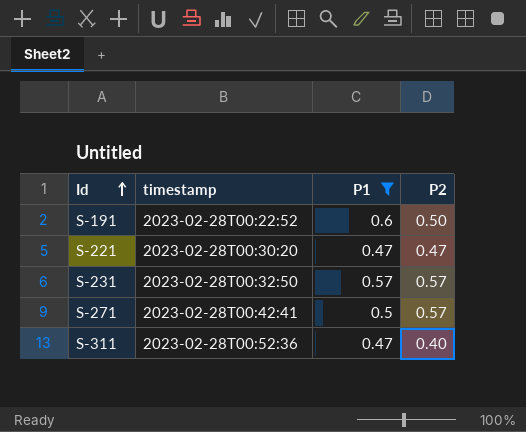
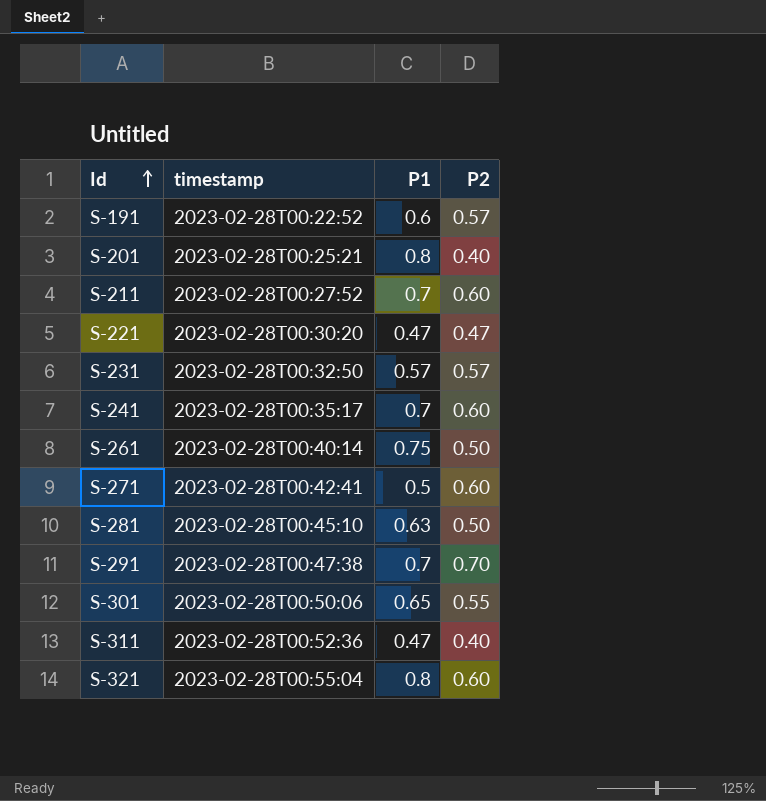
filter: P1 <= 0.6 -> none
S-191 | P2: 0.50 -> 0.57
S-271 | P2: 0.57 -> 0.60

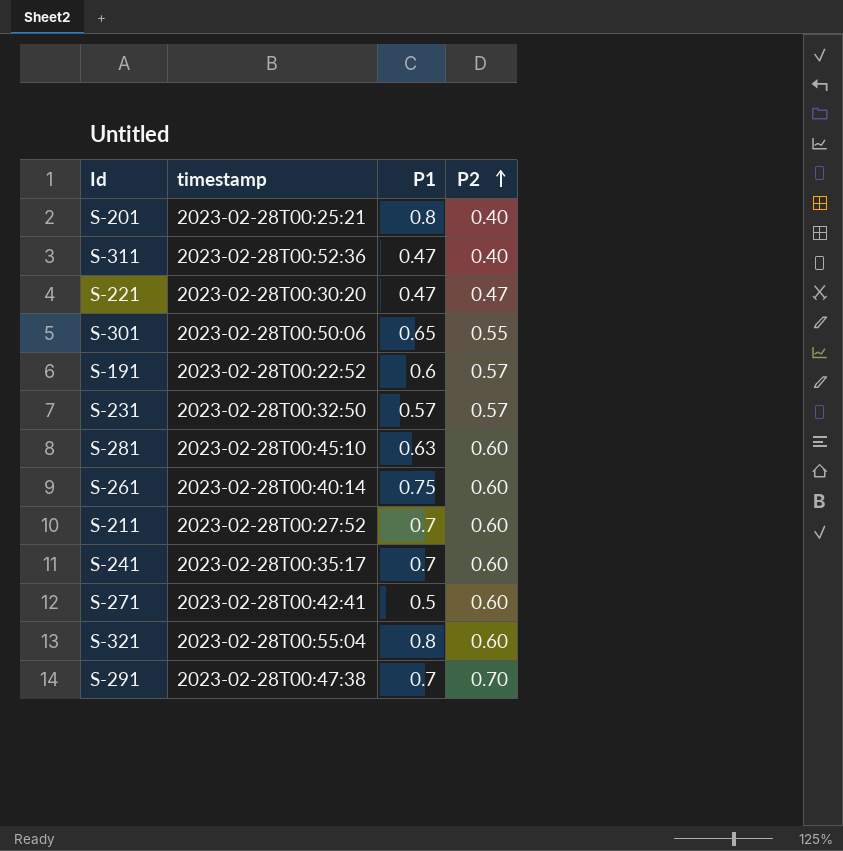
row order: Id ascending -> P2 ascending
S-281 | P2: 0.50 -> 0.60
S-261 | P2: 0.50 -> 0.60

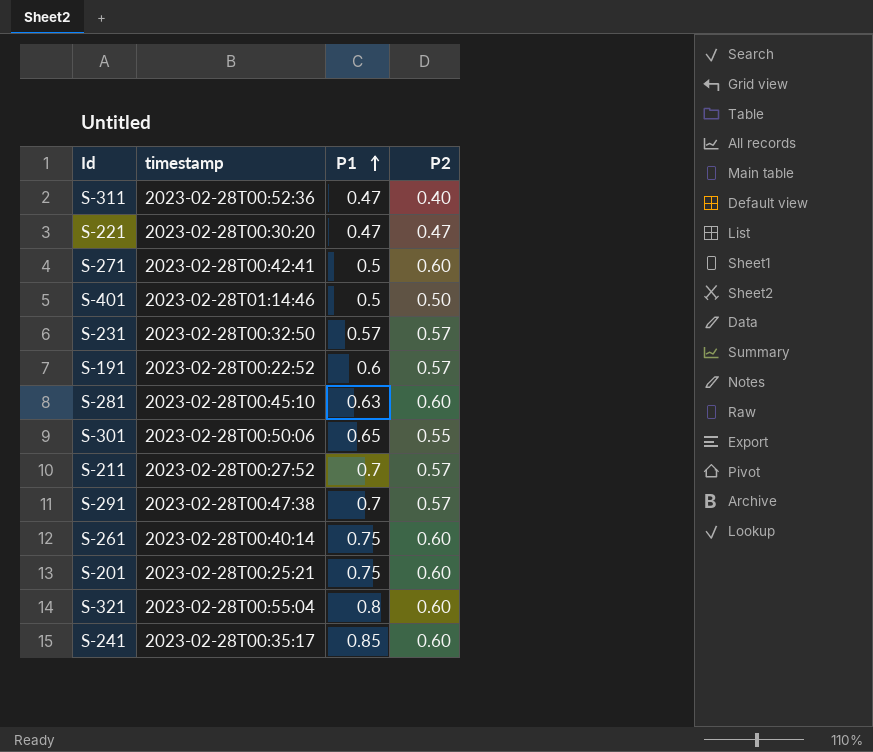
row order: P2 ascending -> P1 ascending
row S-401: none -> 2023-02-28T01:14:46 | 0.5 | 0.50
S-211 | P2: 0.60 -> 0.57
S-291 | P2: 0.70 -> 0.57
S-201 | P1: 0.8 -> 0.75
S-201 | P2: 0.40 -> 0.60
S-241 | P1: 0.7 -> 0.85

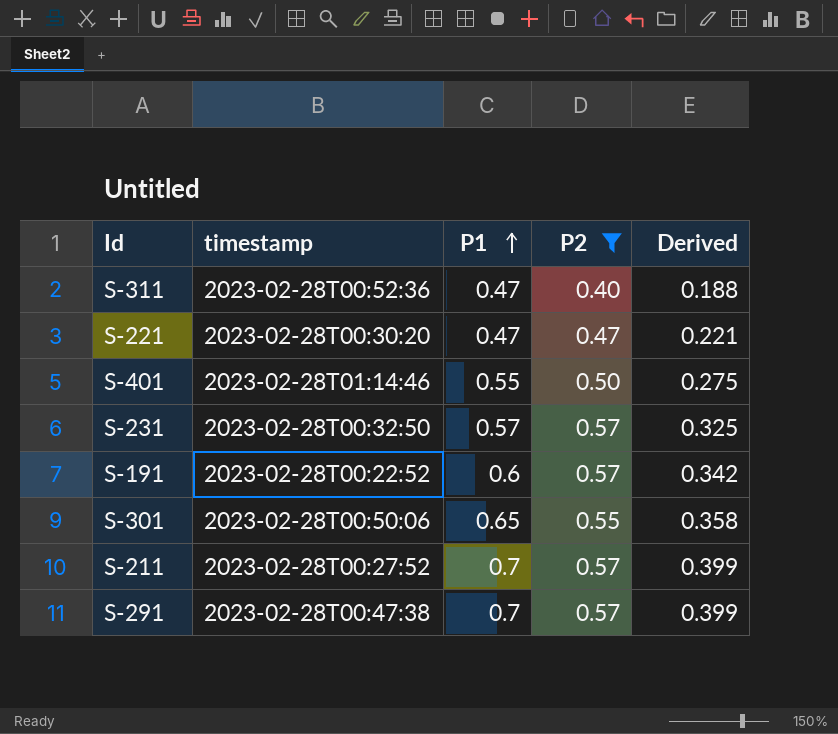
filter: none -> P2 != 0.60
column Derived | formula: none -> [P1] * [P2]
S-401 | P1: 0.5 -> 0.55

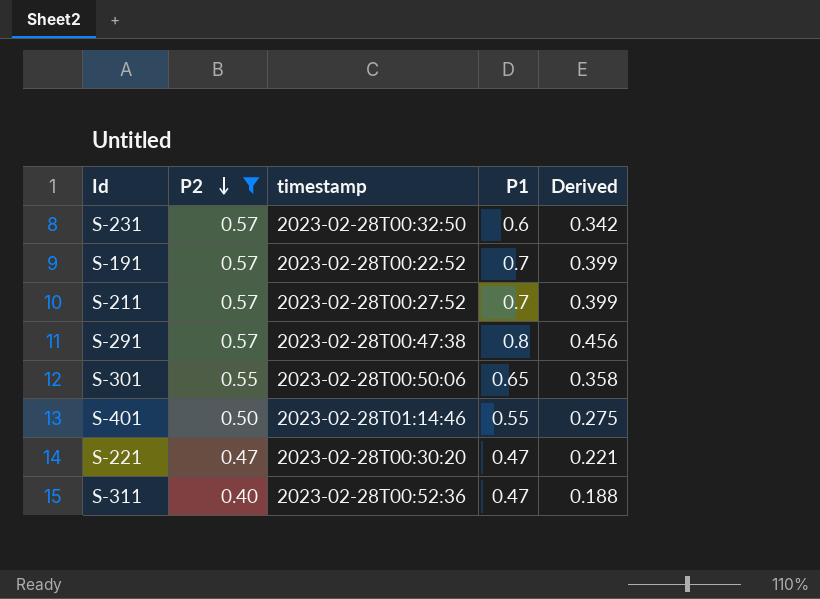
row order: P1 ascending -> P2 descending
column P2 | position: 4 -> 2
S-231 | P1: 0.57 -> 0.6
S-231 | Derived: 0.325 -> 0.342
S-191 | P1: 0.6 -> 0.7
S-191 | Derived: 0.342 -> 0.399
S-291 | P1: 0.7 -> 0.8
S-291 | Derived: 0.399 -> 0.456

